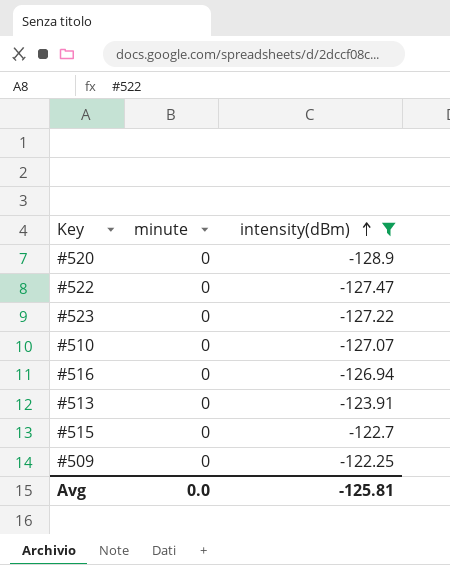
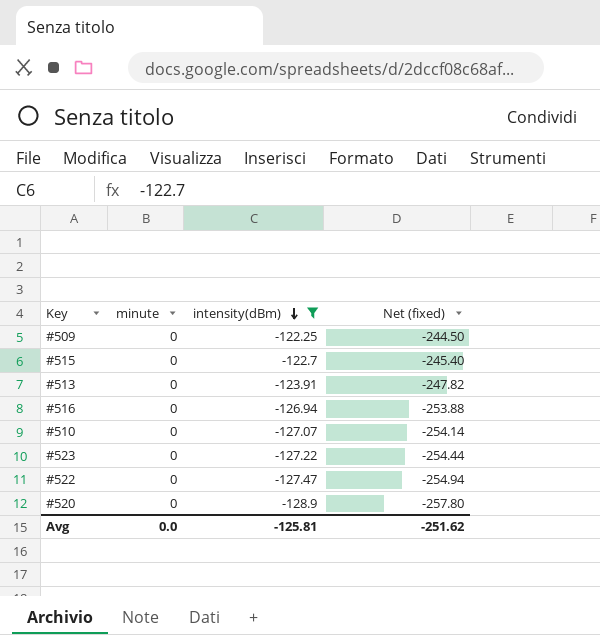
row order: intensity(dBm) ascending -> intensity(dBm) descending
column Net (fixed) | formula: none -> [intensity(dBm)] * 2

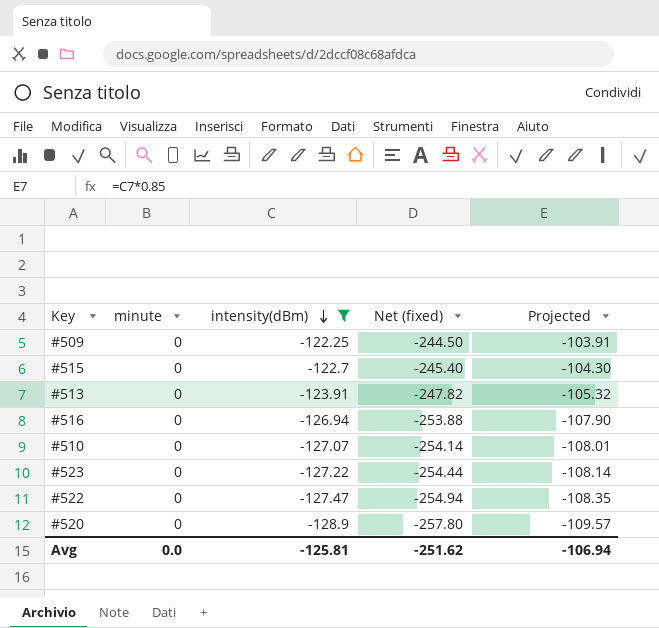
column Projected | formula: none -> [intensity(dBm)] * 0.85

